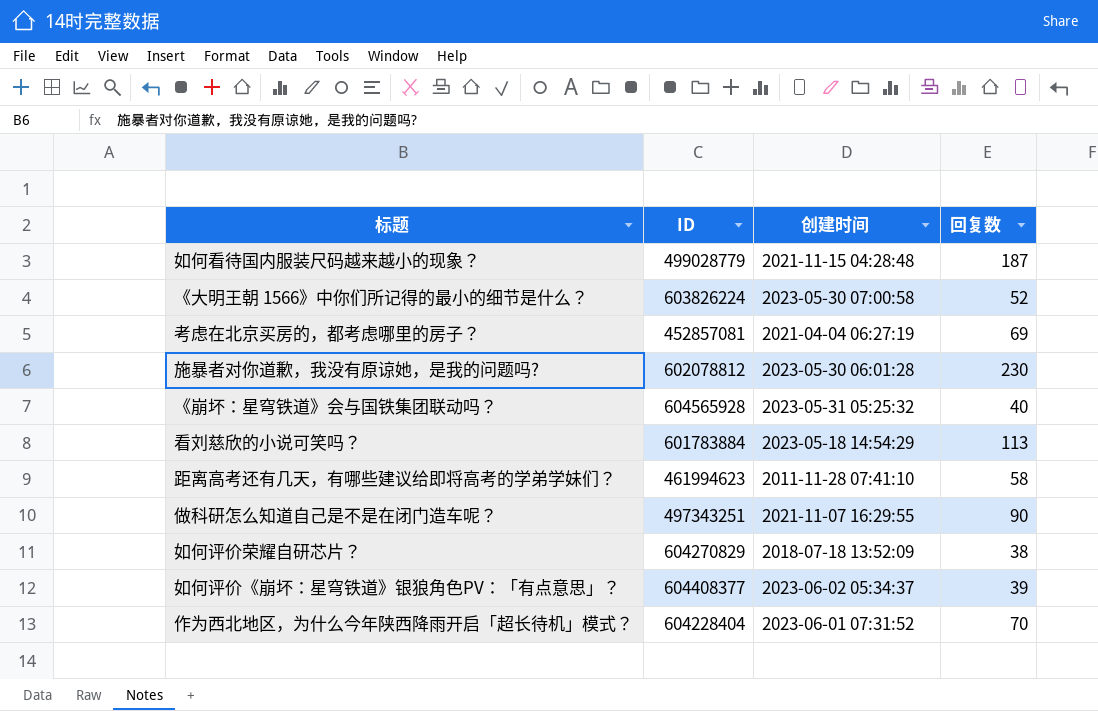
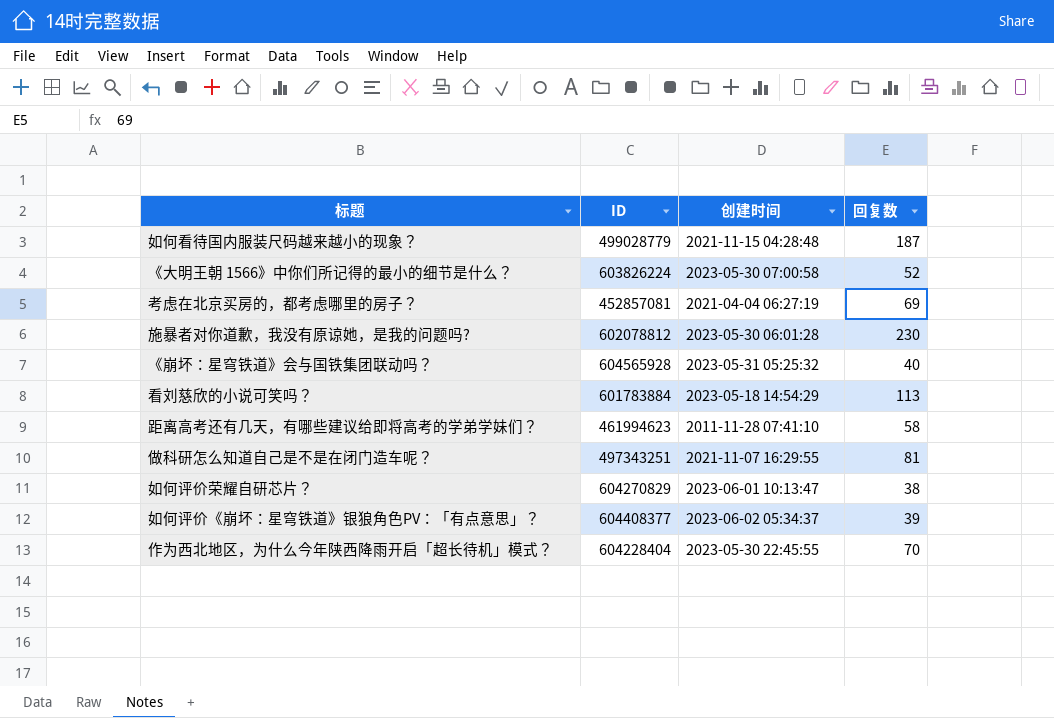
做科研怎么知道自己是不是在闭门造车呢？ | 回复数: 90 -> 81
如何评价荣耀自研芯片？ | 创建时间: 2018-07-18 13:52:09 -> 2023-06-01 10:13:47
作为西北地区，为什么今年陕西降雨开启「超长待机」模式？ | 创建时间: 2023-06-01 07:31:52 -> 2023-05-30 22:45:55

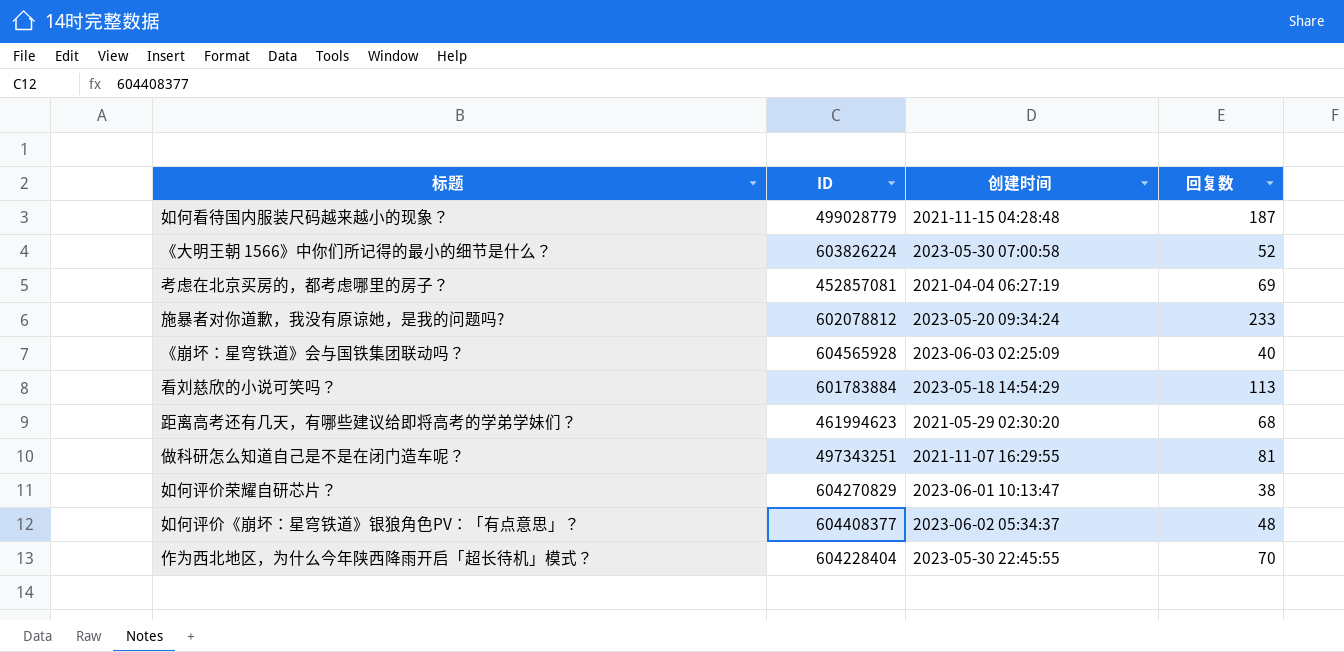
施暴者对你道歉，我没有原谅她，是我的问题吗? | 创建时间: 2023-05-30 06:01:28 -> 2023-05-20 09:34:24
施暴者对你道歉，我没有原谅她，是我的问题吗? | 回复数: 230 -> 233
《崩坏：星穹铁道》会与国铁集团联动吗？ | 创建时间: 2023-05-31 05:25:32 -> 2023-06-03 02:25:09
距离高考还有几天，有哪些建议给即将高考的学弟学妹们？ | 创建时间: 2011-11-28 07:41:10 -> 2021-05-29 02:30:20
距离高考还有几天，有哪些建议给即将高考的学弟学妹们？ | 回复数: 58 -> 68
如何评价《崩坏：星穹铁道》银狼角色PV：「有点意思」？ | 回复数: 39 -> 48

